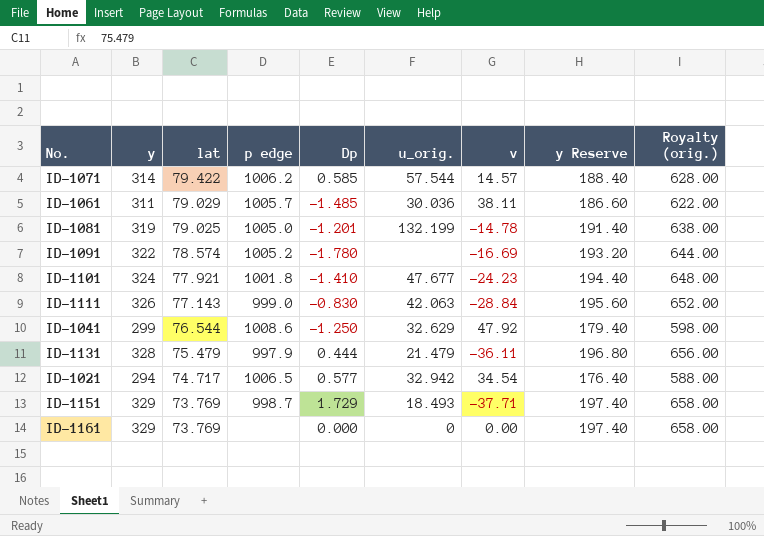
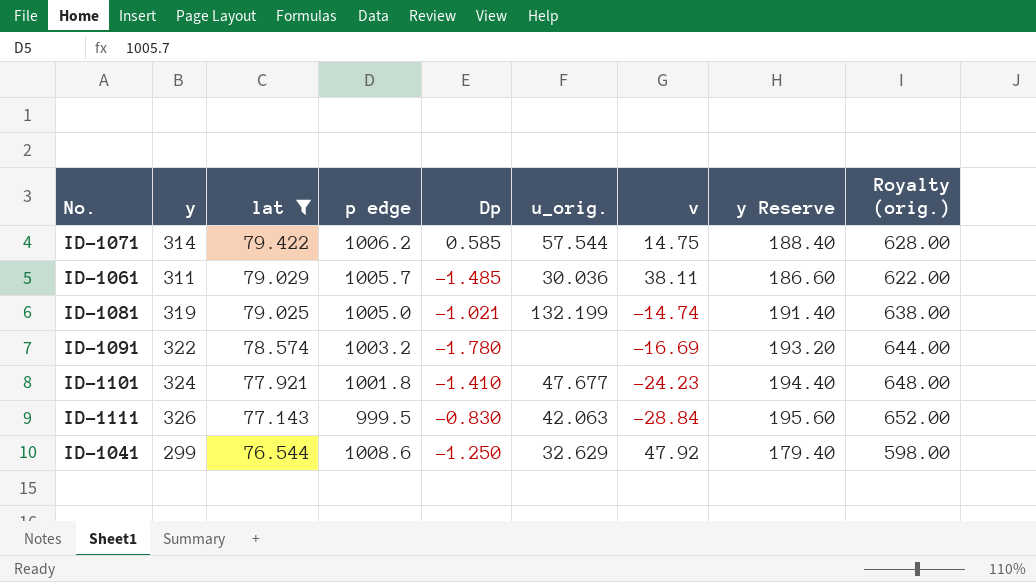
filter: none -> lat >= 76.544
ID-1071 | v: 14.57 -> 14.75
ID-1081 | Dp: -1.201 -> -1.021
ID-1081 | v: -14.78 -> -14.74
ID-1091 | p edge: 1005.2 -> 1003.2
ID-1111 | p edge: 999.0 -> 999.5

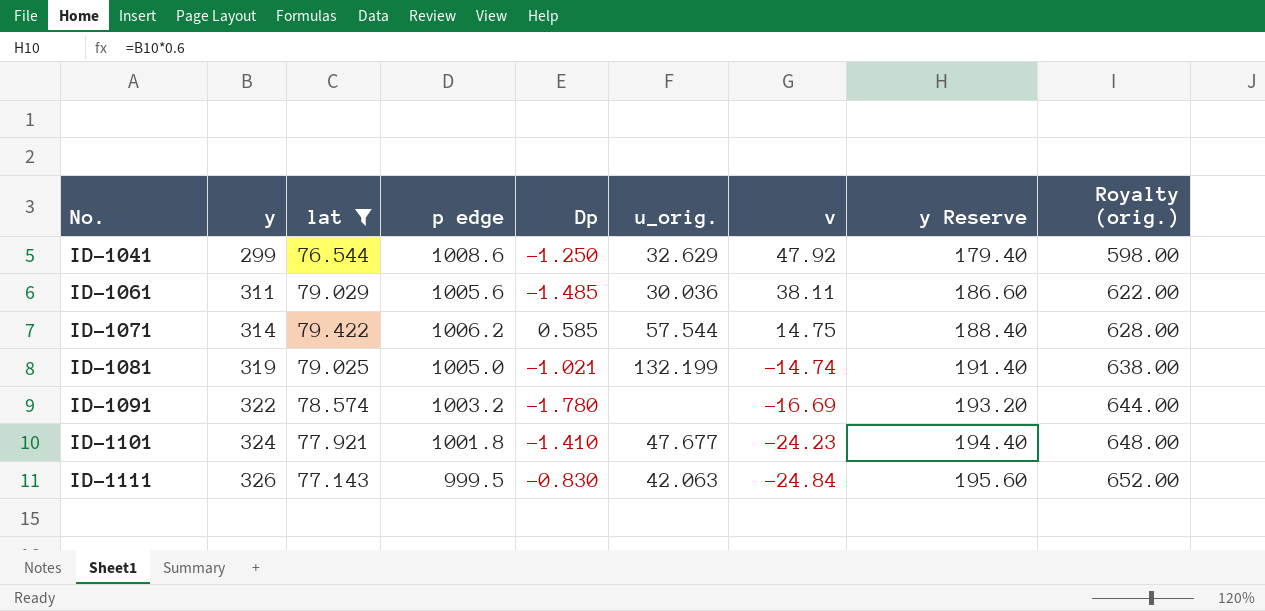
row order: lat descending -> No. ascending
ID-1061 | p edge: 1005.7 -> 1005.6
ID-1111 | v: -28.84 -> -24.84

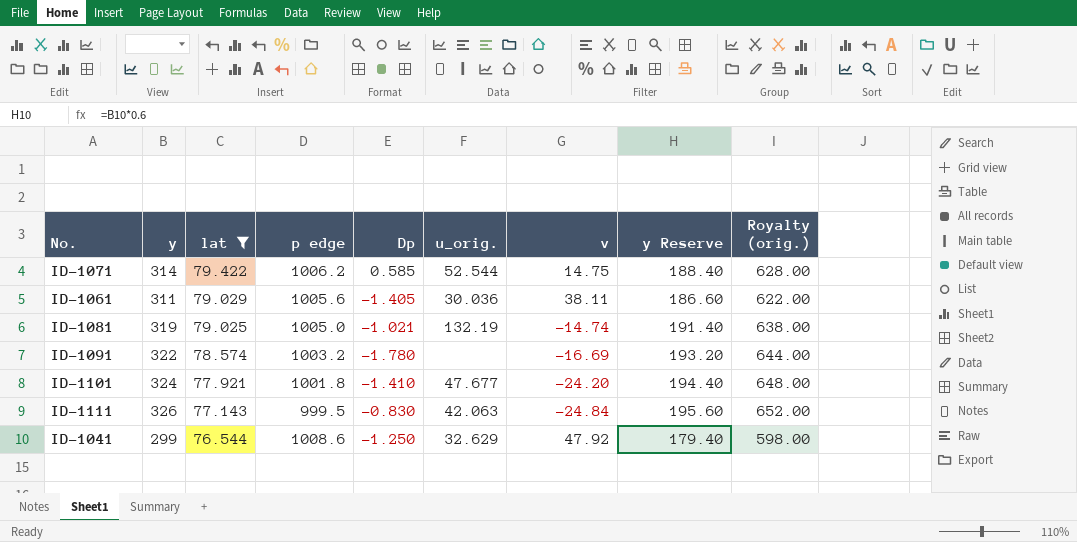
row order: No. ascending -> lat descending
ID-1071 | u_orig.: 57.544 -> 52.544
ID-1061 | Dp: -1.485 -> -1.405
ID-1081 | u_orig.: 132.199 -> 132.19
ID-1101 | v: -24.23 -> -24.20

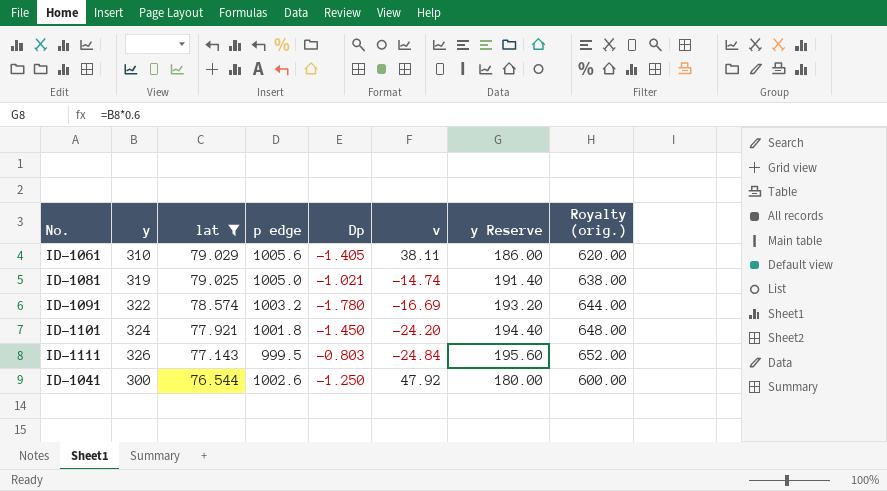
column u_orig. | position: 6 -> none
row ID-1071: 314 | 79.422 | 1006.2 | 0.585 | 52.544 | 14.75 | 188.40 | 628.00 -> none
ID-1061 | y: 311 -> 310
ID-1061 | y Reserve: 186.60 -> 186.00
ID-1061 | Royalty (orig.): 622.00 -> 620.00
ID-1101 | Dp: -1.410 -> -1.450
ID-1111 | Dp: -0.830 -> -0.803
ID-1041 | y: 299 -> 300
ID-1041 | p edge: 1008.6 -> 1002.6
ID-1041 | y Reserve: 179.40 -> 180.00
ID-1041 | Royalty (orig.): 598.00 -> 600.00

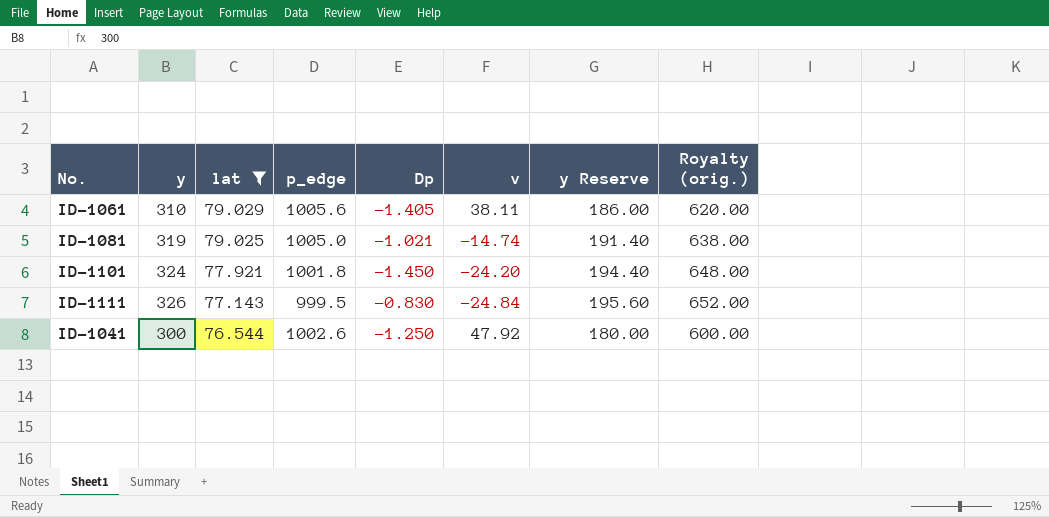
column name: p edge -> p_edge
row ID-1091: 322 | 78.574 | 1003.2 | -1.780 | -16.69 | 193.20 | 644.00 -> none
ID-1111 | Dp: -0.803 -> -0.830

